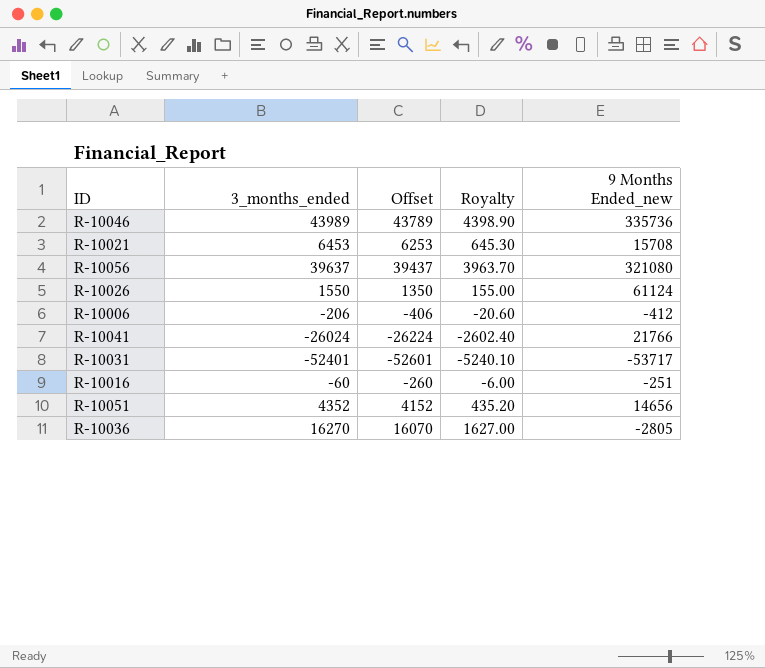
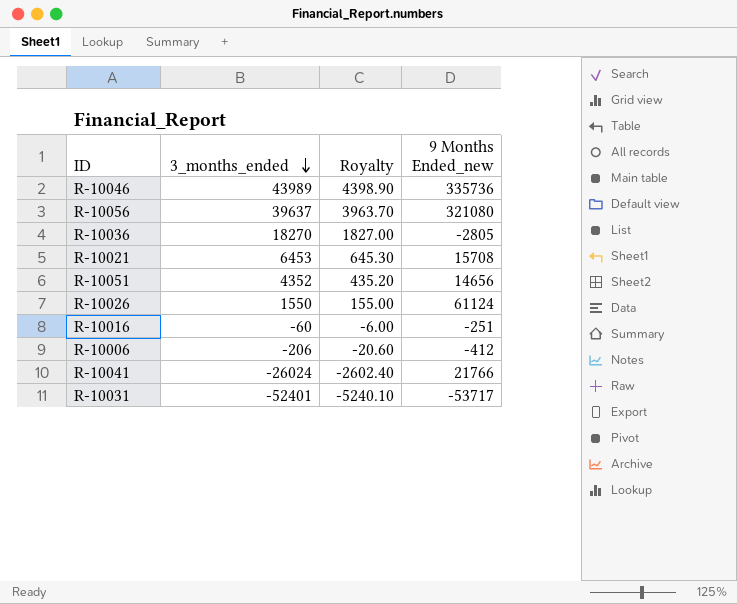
row order: none -> 3_months_ended descending
column Offset | formula: [3_months_ended] - 200 -> none
R-10036 | 3_months_ended: 16270 -> 18270
R-10036 | Royalty: 1627.00 -> 1827.00

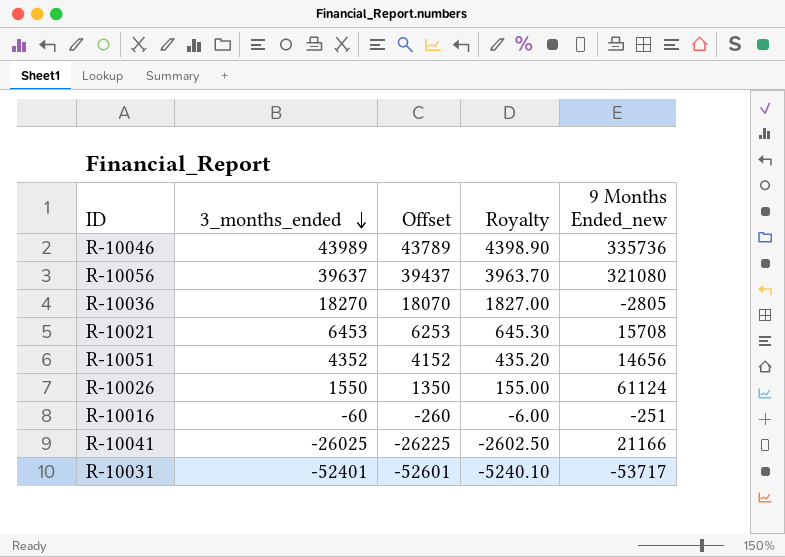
column Offset | formula: none -> [3_months_ended] - 200
row R-10006: -206 | -20.60 | -412 -> none
R-10041 | 3_months_ended: -26024 -> -26025
R-10041 | Royalty: -2602.40 -> -2602.50
R-10041 | 9 Months Ended_new: 21766 -> 21166

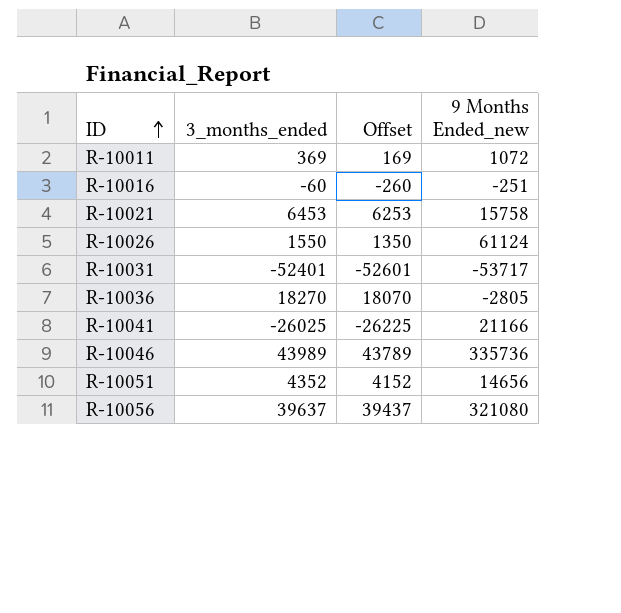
row order: 3_months_ended descending -> ID ascending
column Royalty | formula: [3_months_ended] * 0.1 -> none
row R-10011: none -> 369 | 169 | 1072
R-10021 | 9 Months Ended_new: 15708 -> 15758

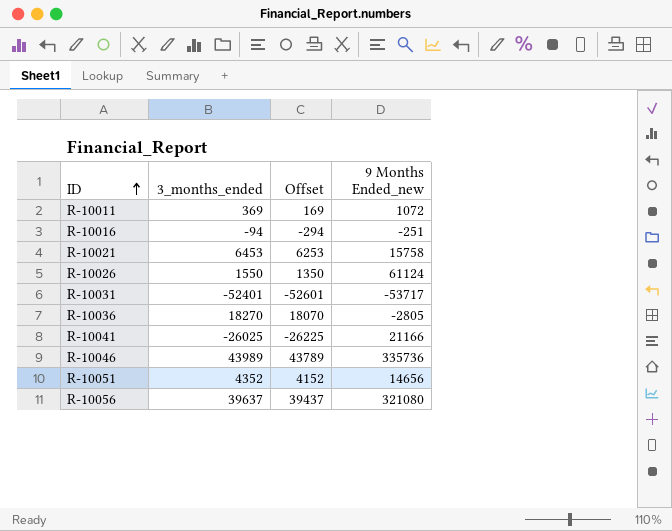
R-10016 | 3_months_ended: -60 -> -94
R-10016 | Offset: -260 -> -294

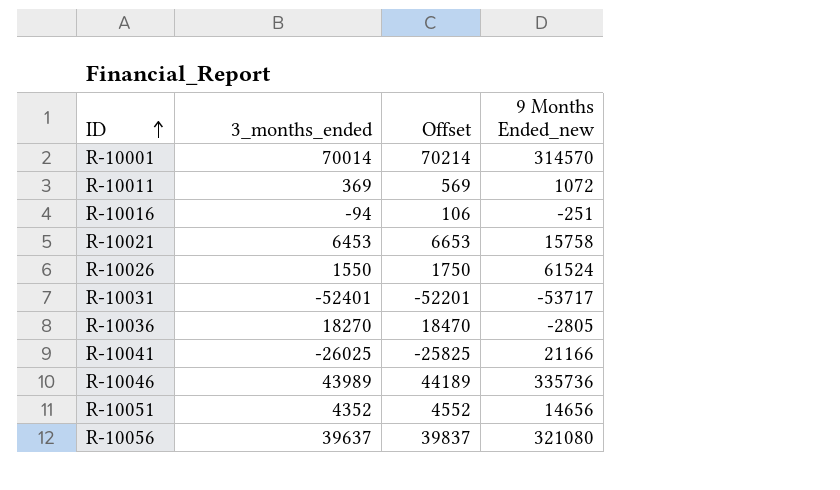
column Offset | formula: [3_months_ended] - 200 -> [3_months_ended] + 200
row R-10001: none -> 70014 | 70214 | 314570
R-10026 | 9 Months Ended_new: 61124 -> 61524

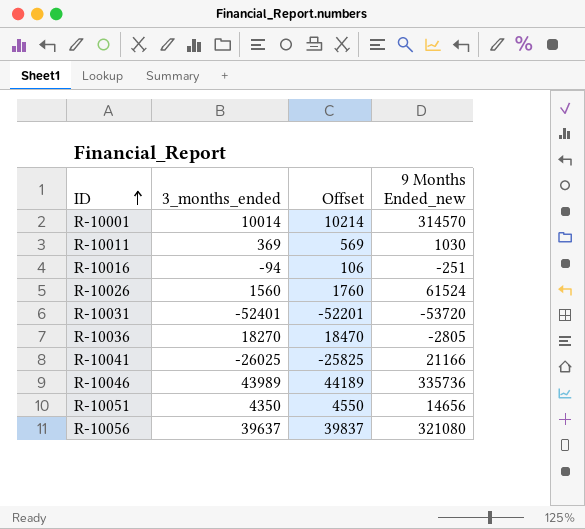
row R-10021: 6453 | 6653 | 15758 -> none
R-10001 | 3_months_ended: 70014 -> 10014
R-10001 | Offset: 70214 -> 10214
R-10011 | 9 Months Ended_new: 1072 -> 1030
R-10026 | 3_months_ended: 1550 -> 1560
R-10026 | Offset: 1750 -> 1760
R-10031 | 9 Months Ended_new: -53717 -> -53720
R-10051 | 3_months_ended: 4352 -> 4350
R-10051 | Offset: 4552 -> 4550

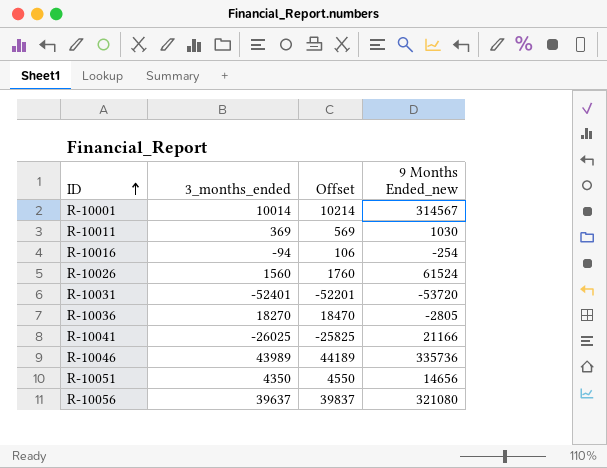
R-10001 | 9 Months Ended_new: 314570 -> 314567
R-10016 | 9 Months Ended_new: -251 -> -254

